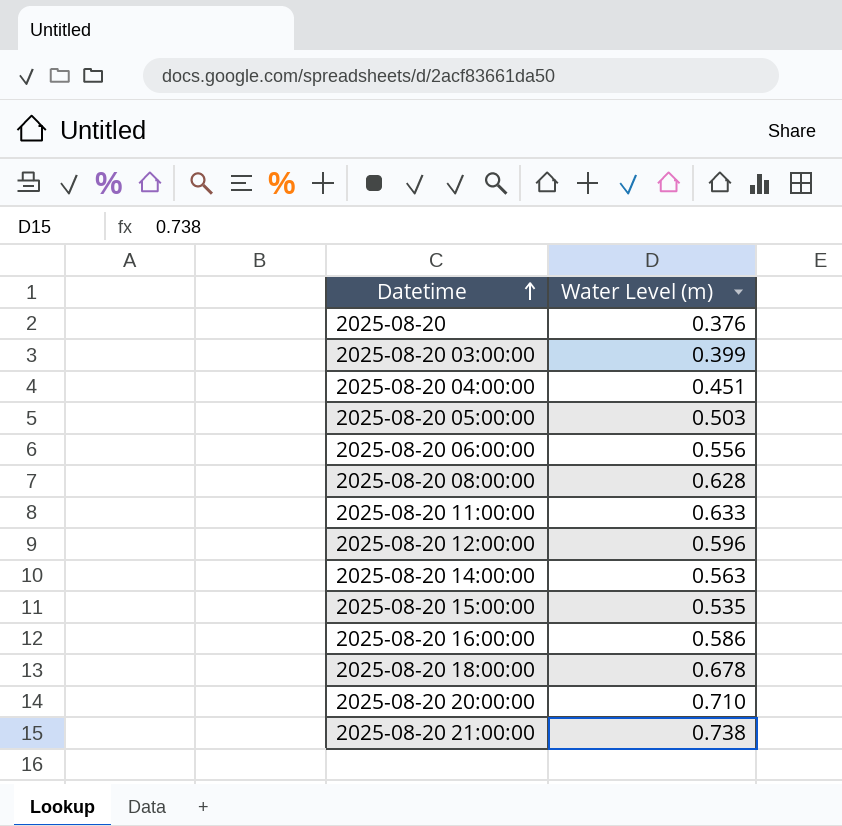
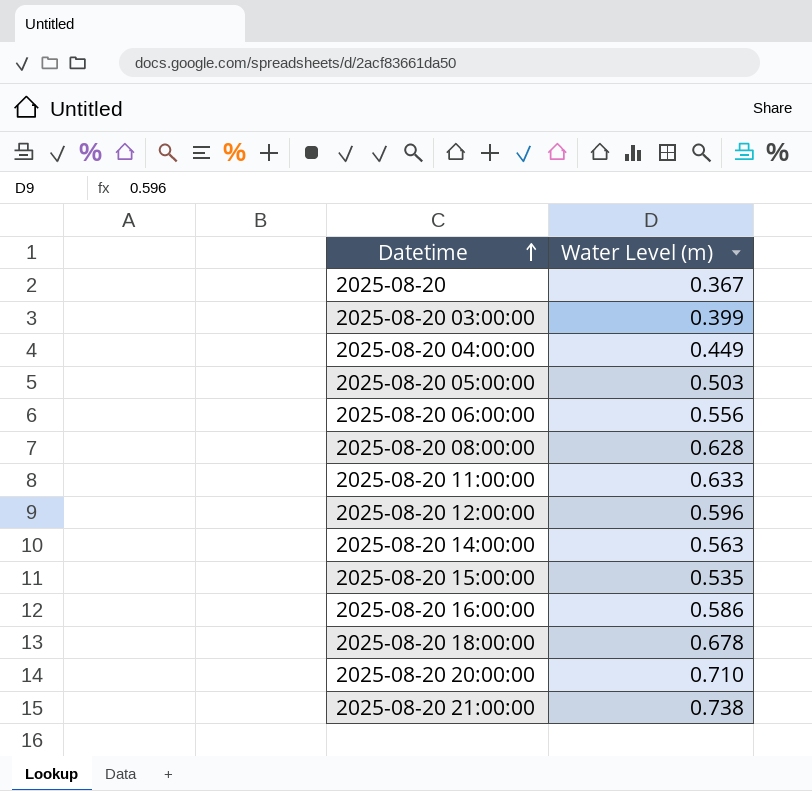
2025-08-20 | Water Level (m): 0.376 -> 0.367
2025-08-20 04:00:00 | Water Level (m): 0.451 -> 0.449

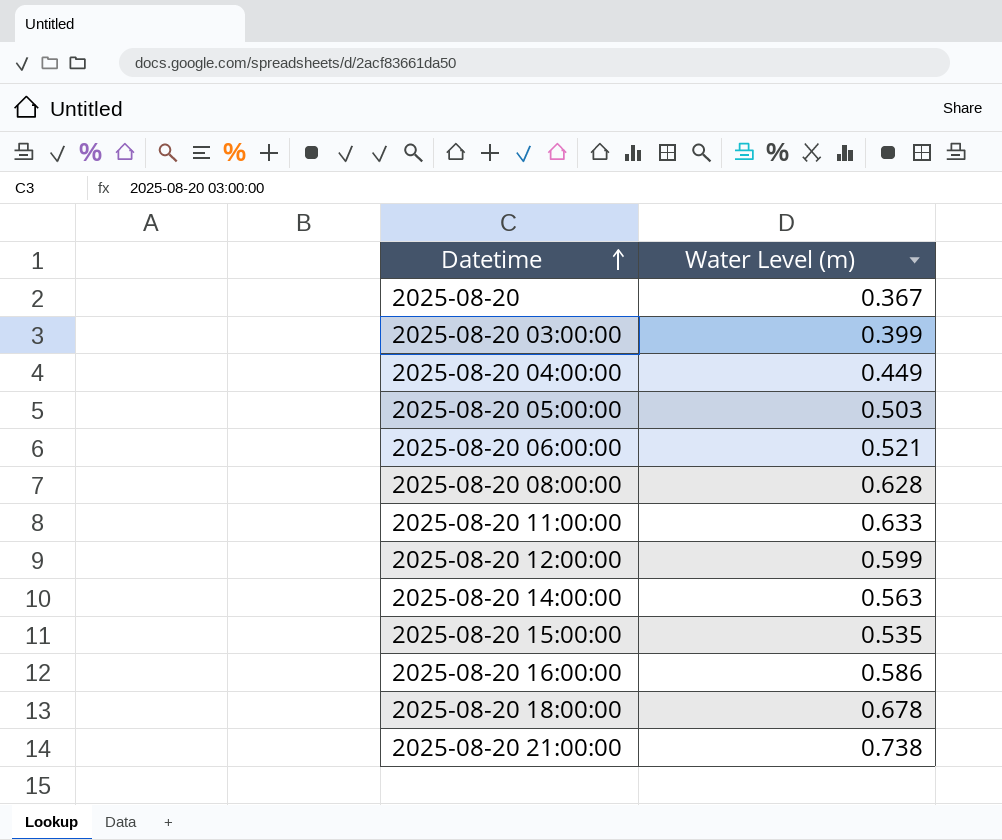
row 2025-08-20 20:00:00: 0.710 -> none
2025-08-20 06:00:00 | Water Level (m): 0.556 -> 0.521
2025-08-20 12:00:00 | Water Level (m): 0.596 -> 0.599

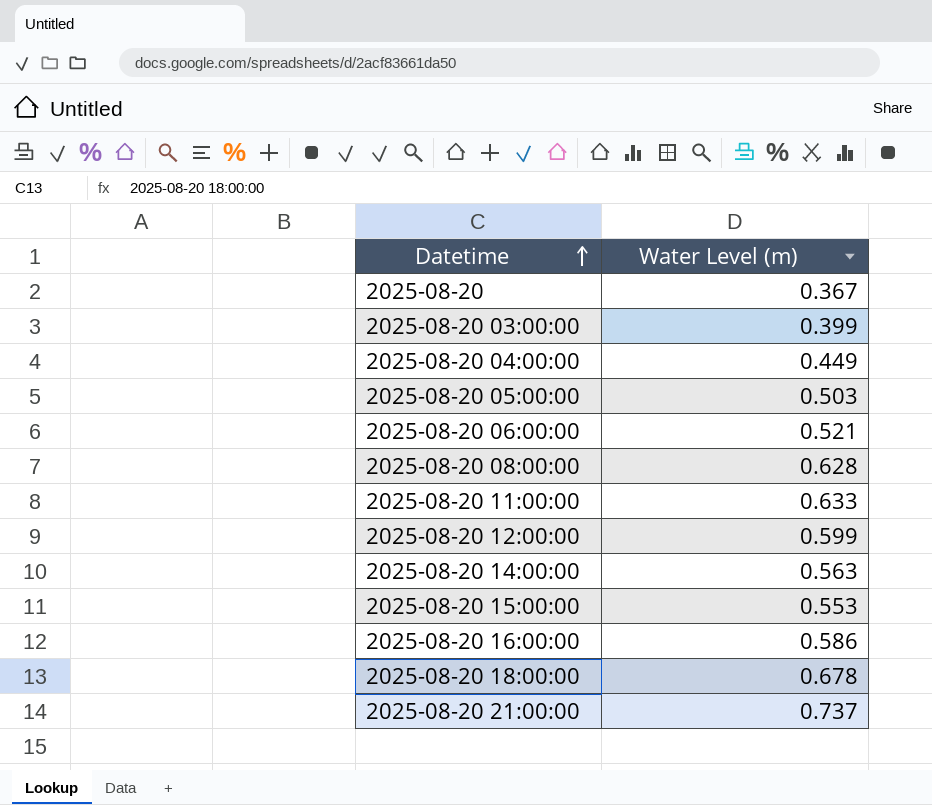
2025-08-20 15:00:00 | Water Level (m): 0.535 -> 0.553
2025-08-20 21:00:00 | Water Level (m): 0.738 -> 0.737

